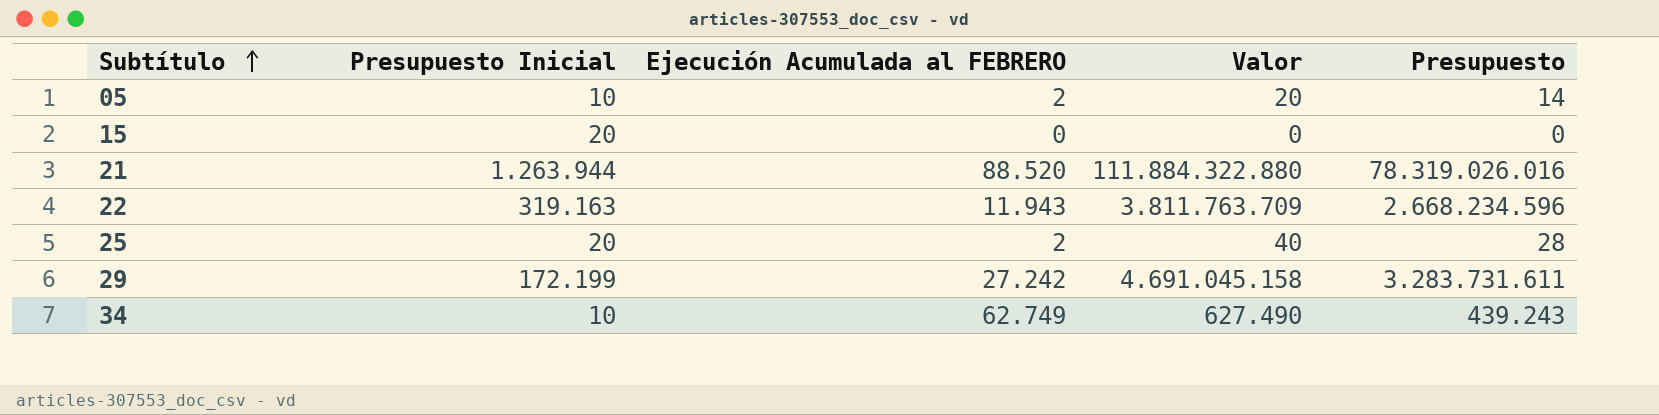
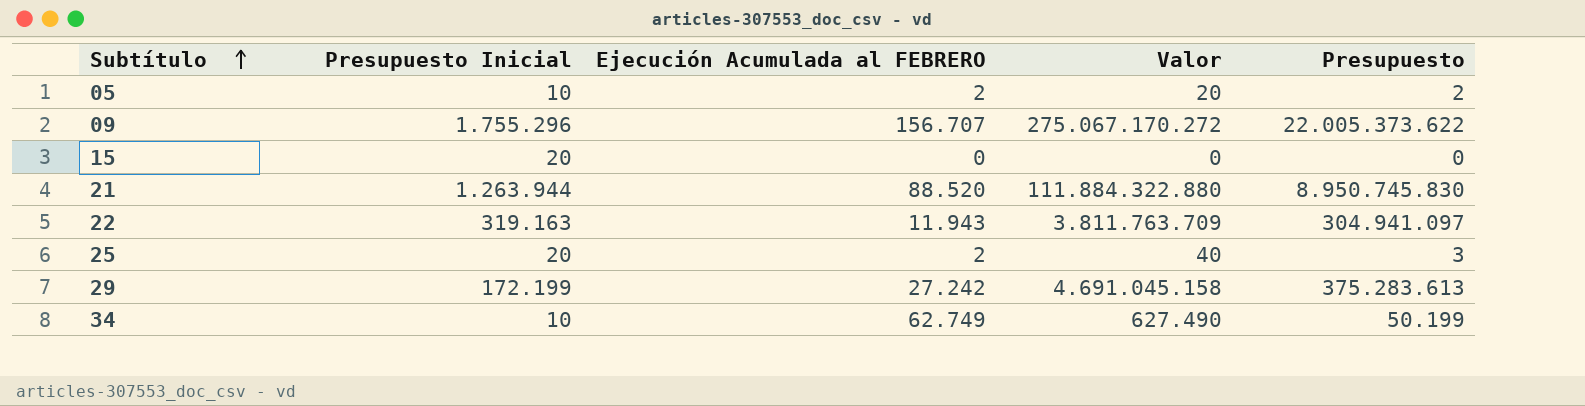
column Presupuesto | formula: [Valor] * 0,7 -> [Valor] * 0,08
row 09: none -> 1.755.296 | 156.707 | 275.067.170.272 | 22.005.373.622

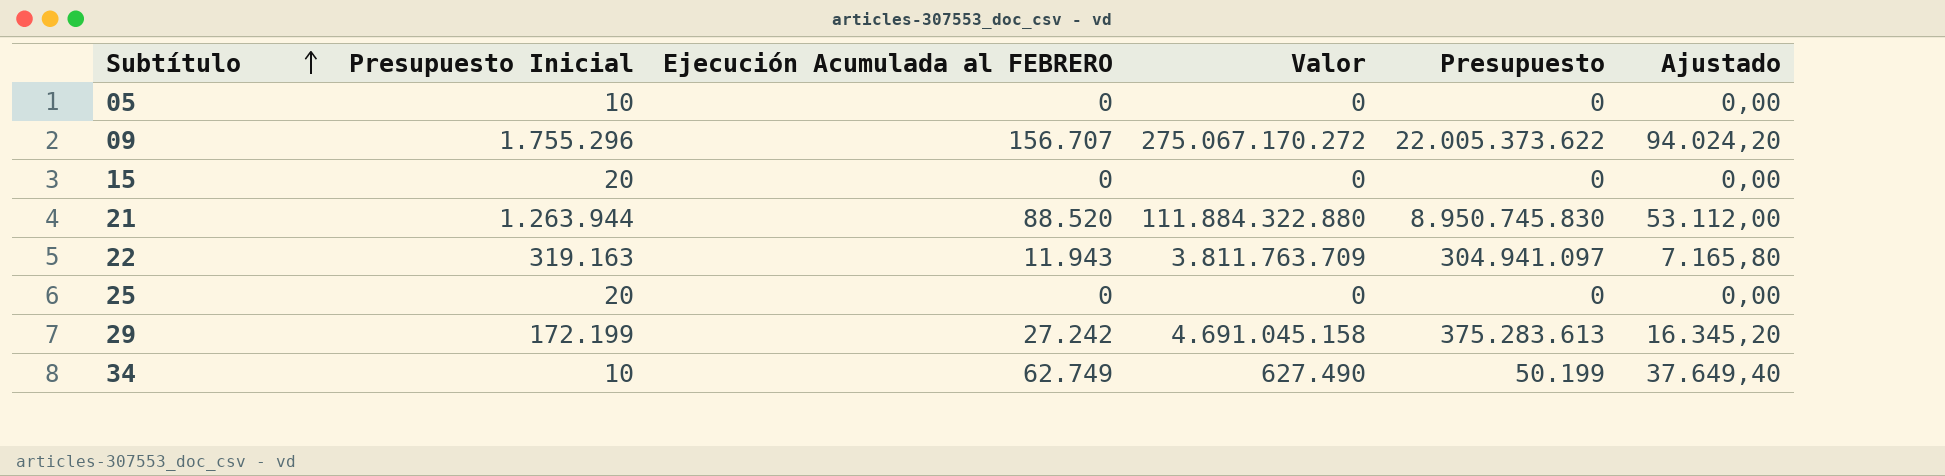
column Ajustado | formula: none -> [Ejecución Acumulada al FEBRERO] * 0,6
05 | Ejecución Acumulada al FEBRERO: 2 -> 0
05 | Valor: 20 -> 0
05 | Presupuesto: 2 -> 0
25 | Ejecución Acumulada al FEBRERO: 2 -> 0
25 | Valor: 40 -> 0
25 | Presupuesto: 3 -> 0

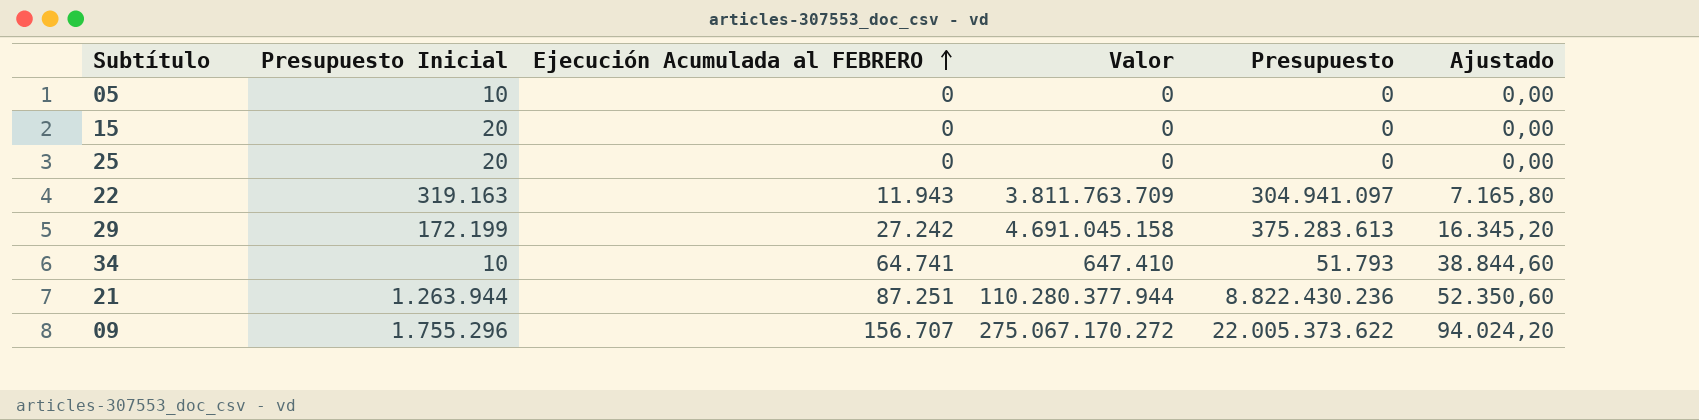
row order: Subtítulo ascending -> Ejecución Acumulada al FEBRERO ascending
34 | Ejecución Acumulada al FEBRERO: 62.749 -> 64.741
34 | Valor: 627.490 -> 647.410
34 | Presupuesto: 50.199 -> 51.793
34 | Ajustado: 37.649,40 -> 38.844,60
21 | Ejecución Acumulada al FEBRERO: 88.520 -> 87.251
21 | Valor: 111.884.322.880 -> 110.280.377.944
21 | Presupuesto: 8.950.745.830 -> 8.822.430.236
21 | Ajustado: 53.112,00 -> 52.350,60

